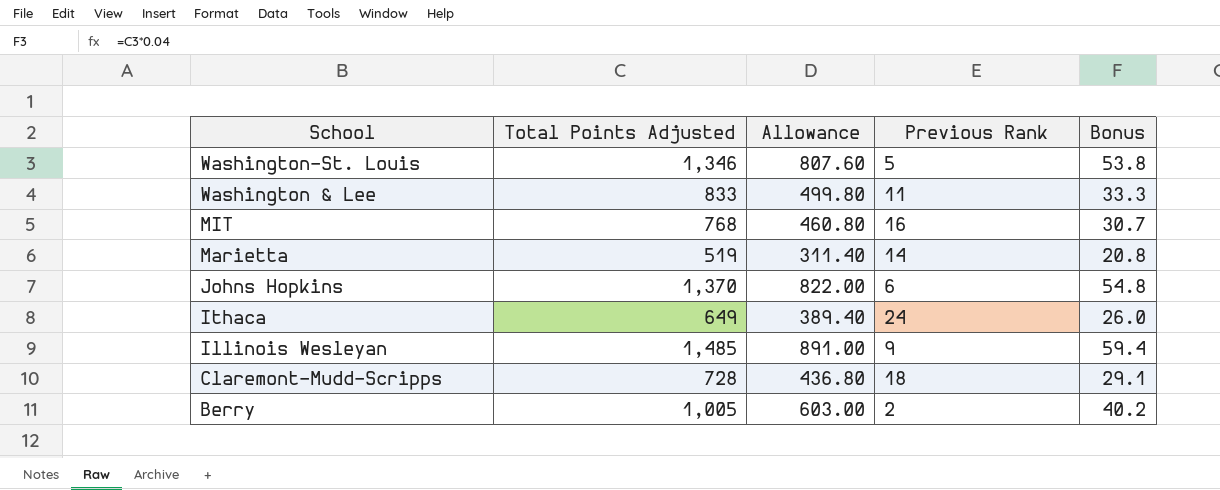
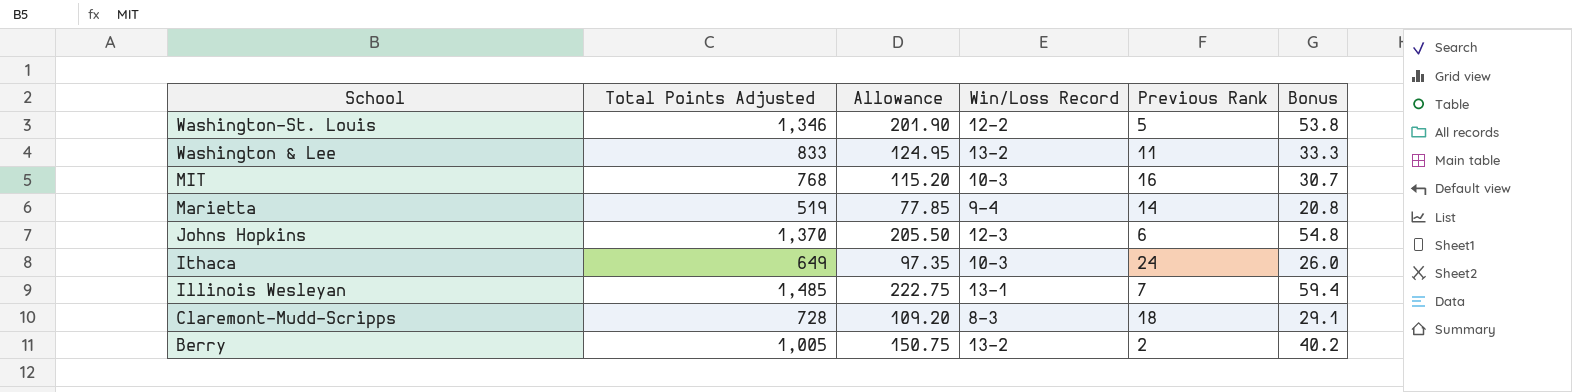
column Allowance | formula: [Total Points Adjusted] * 0.6 -> [Total Points Adjusted] * 0.15
column Win/Loss Record | position: none -> 4
Illinois Wesleyan | Previous Rank: 9 -> 7

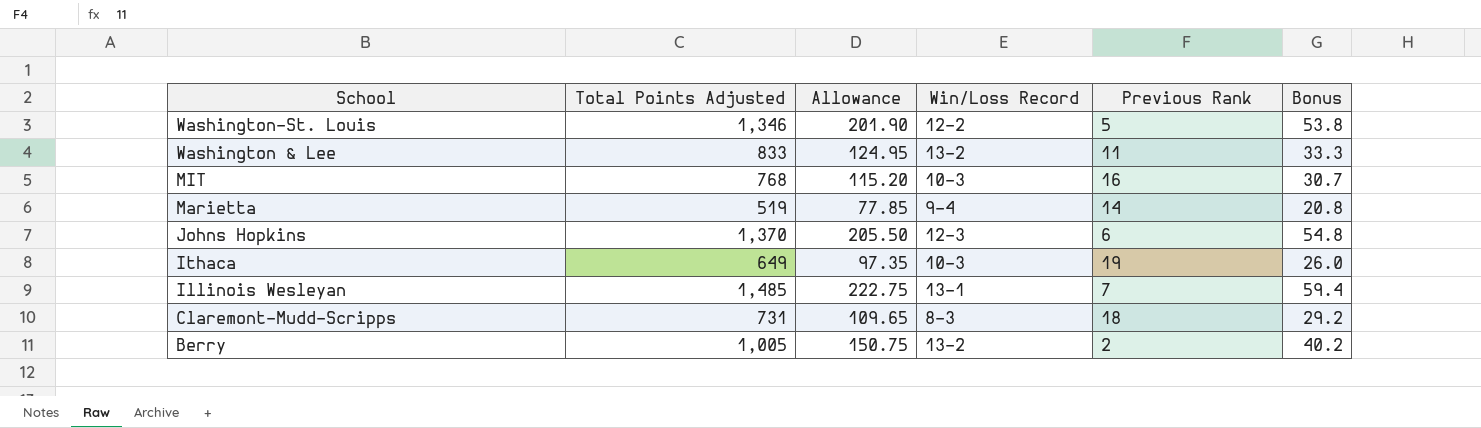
Ithaca | Previous Rank: 24 -> 19
Claremont-Mudd-Scripps | Total Points Adjusted: 728 -> 731
Claremont-Mudd-Scripps | Allowance: 109.20 -> 109.65
Claremont-Mudd-Scripps | Bonus: 29.1 -> 29.2

